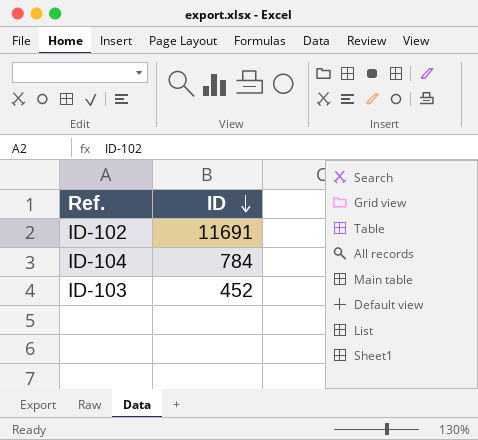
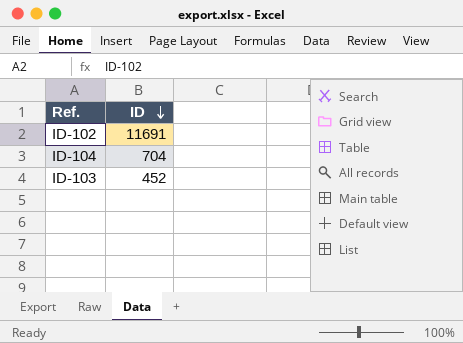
ID-104 | ID: 784 -> 704

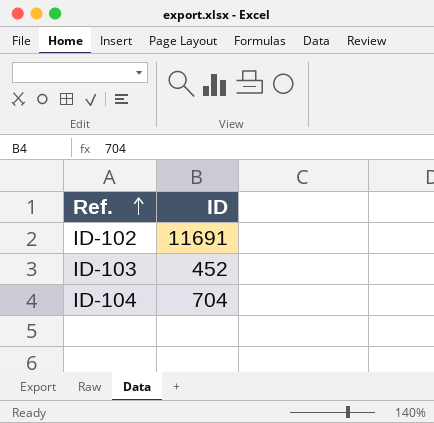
row order: ID descending -> Ref. ascending

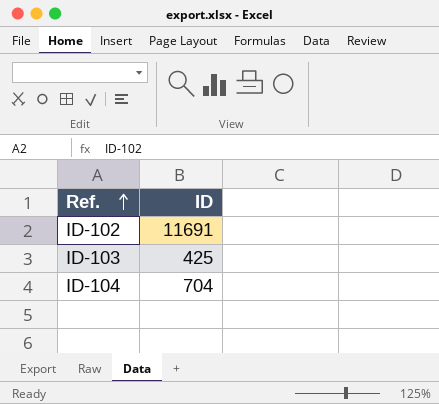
ID-103 | ID: 452 -> 425

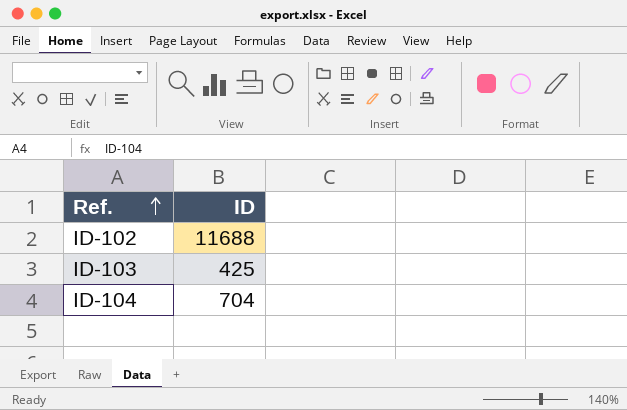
ID-102 | ID: 11691 -> 11688

